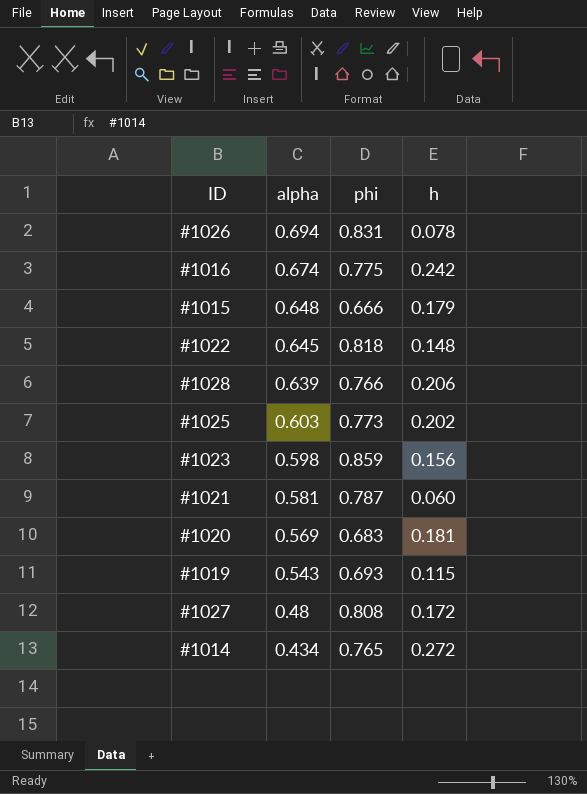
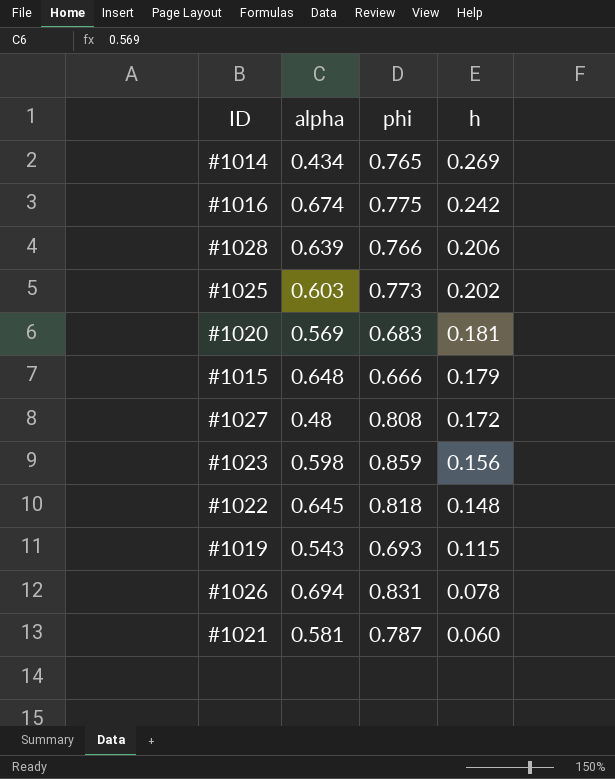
row order: alpha descending -> h descending
#1014 | h: 0.272 -> 0.269

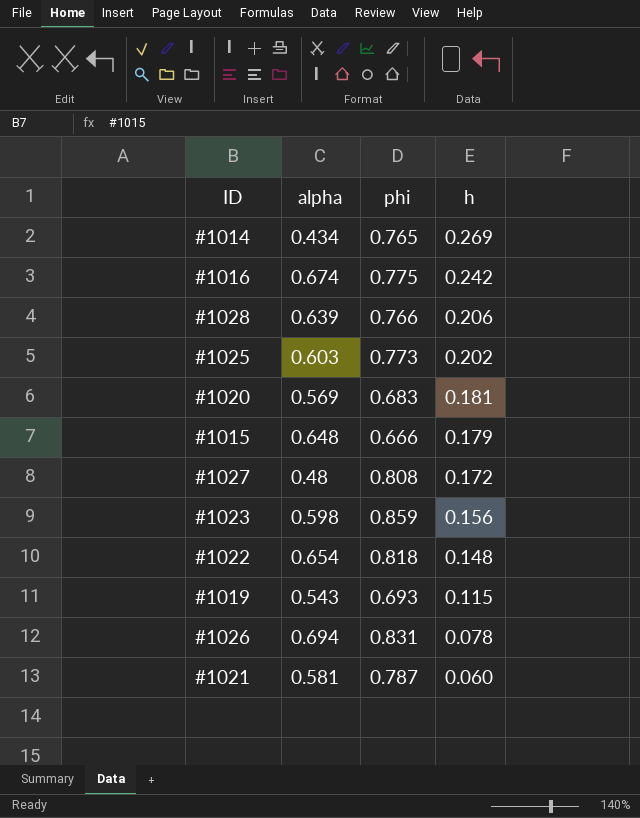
#1022 | alpha: 0.645 -> 0.654

